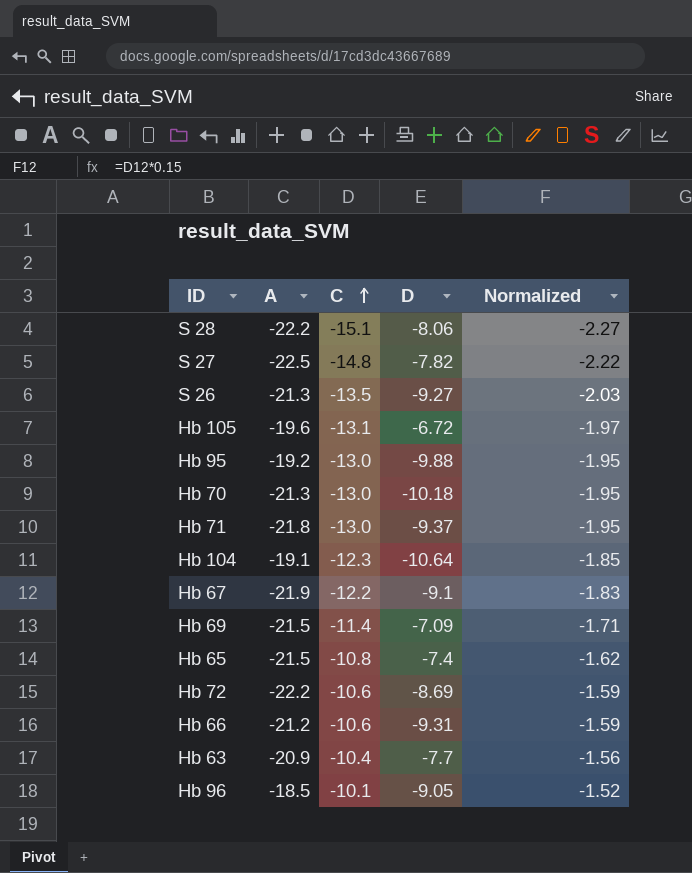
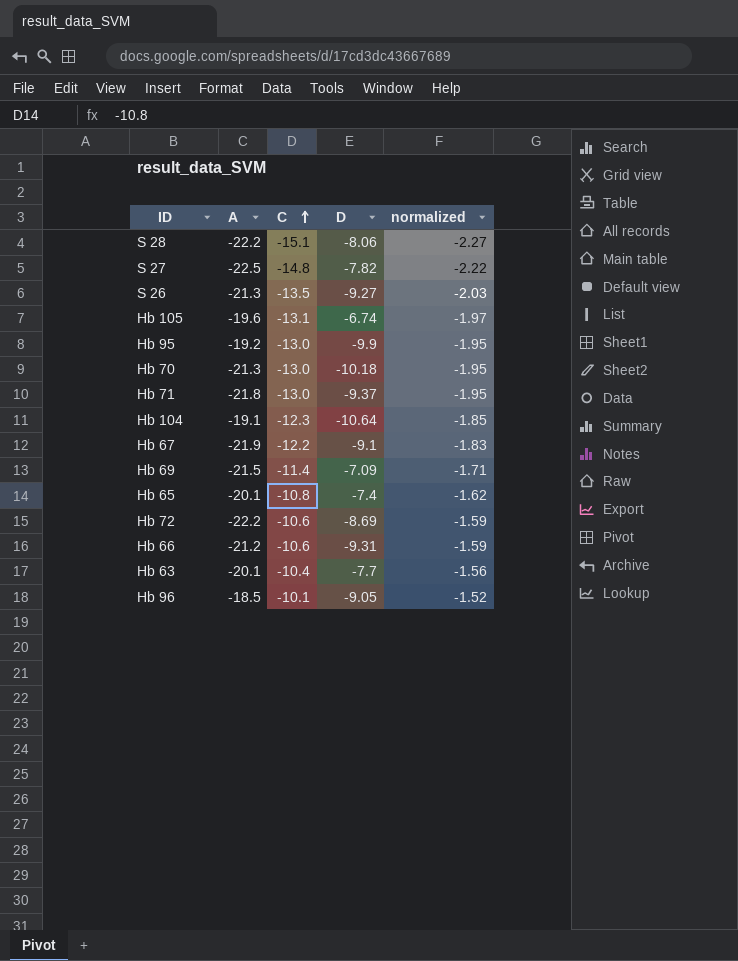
column name: Normalized -> normalized
Hb 105 | D: -6.72 -> -6.74
Hb 95 | D: -9.88 -> -9.9
Hb 65 | A: -21.5 -> -20.1
Hb 63 | A: -20.9 -> -20.1

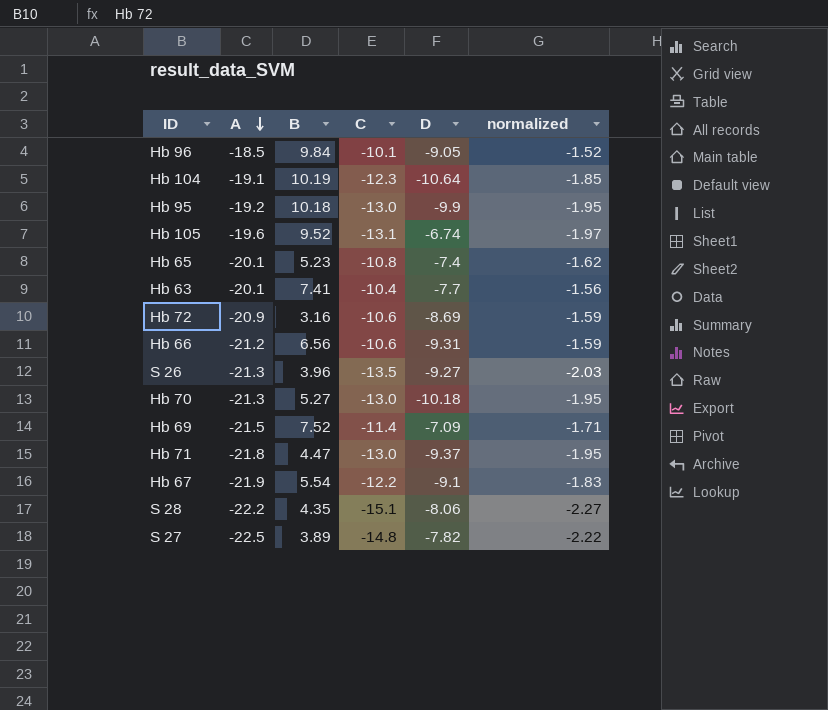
row order: C ascending -> A descending
column B | position: none -> 3
Hb 72 | A: -22.2 -> -20.9

